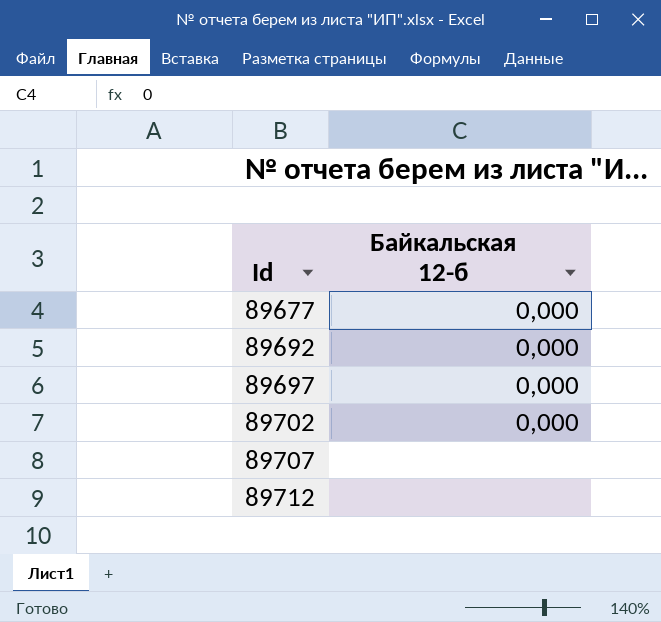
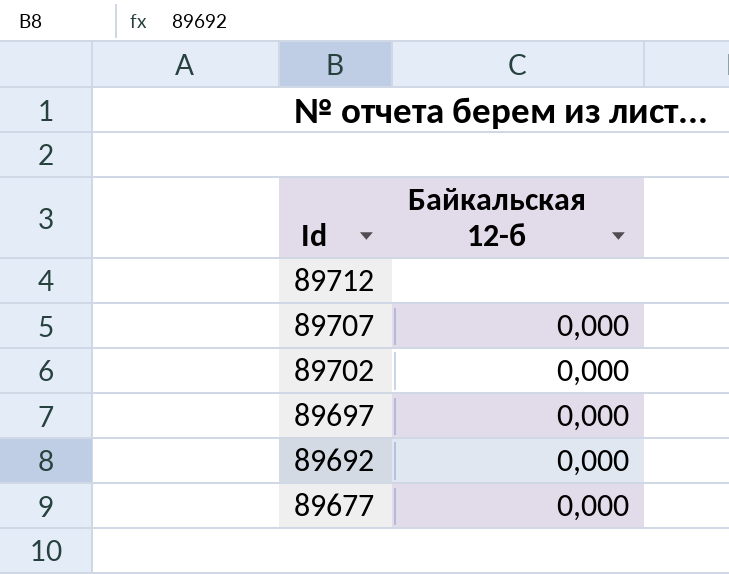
row order: Id ascending -> Id descending
89707 | Байкальская 12-б: none -> 0,000

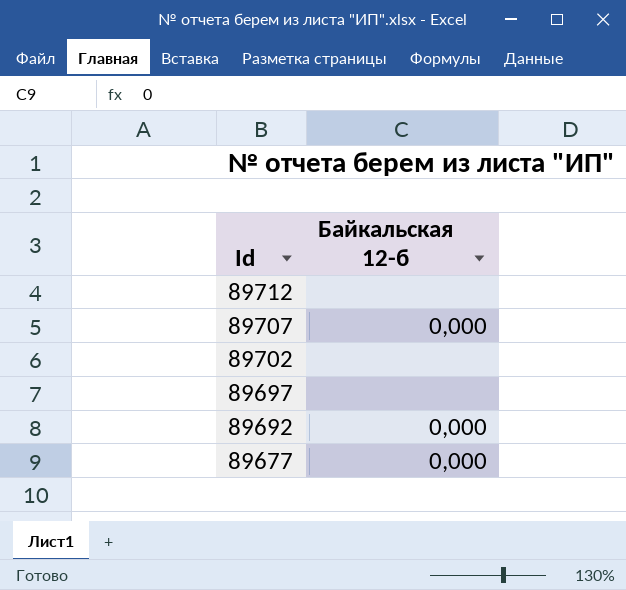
89702 | Байкальская 12-б: 0,000 -> none
89697 | Байкальская 12-б: 0,000 -> none

